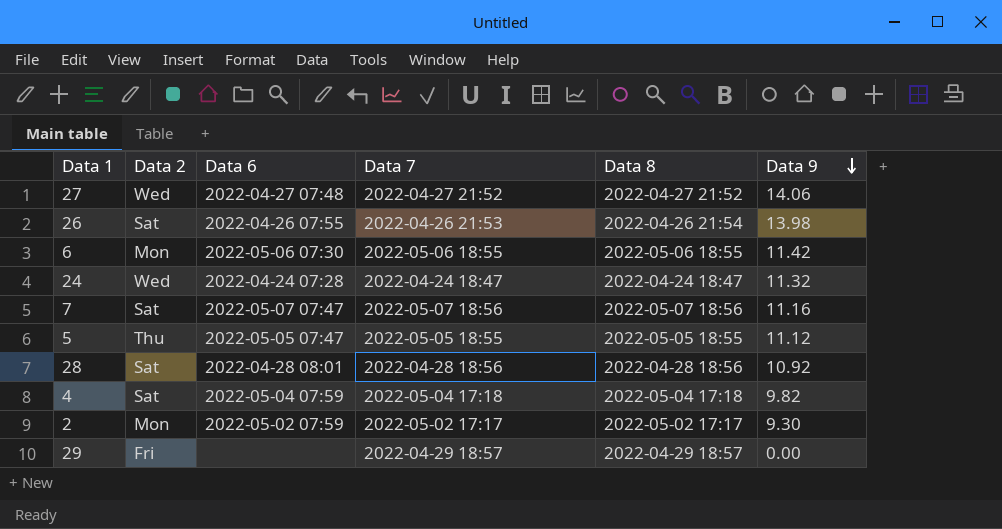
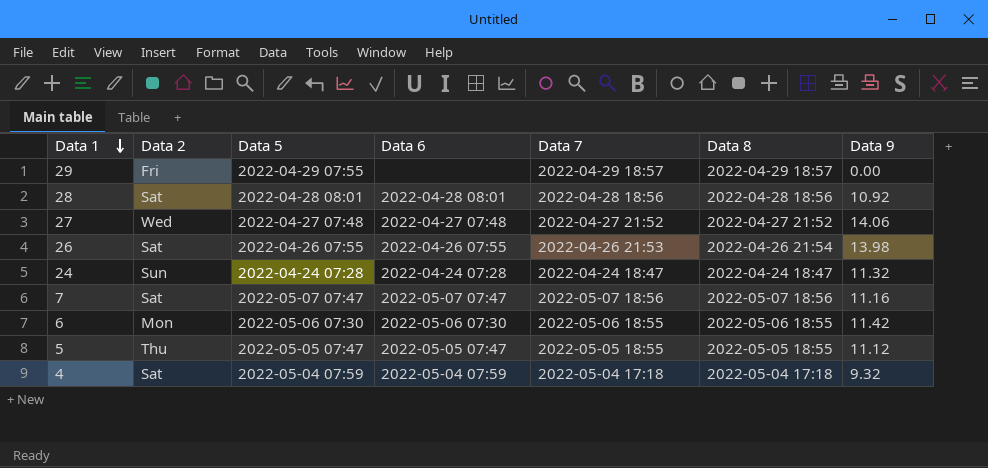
row order: Data 9 descending -> Data 1 descending
column Data 5 | position: none -> 3
row 2: Mon | 2022-05-02 07:59 | 2022-05-02 17:17 | 2022-05-02 17:17 | 9.30 -> none
24 | Data 2: Wed -> Sun
4 | Data 9: 9.82 -> 9.32

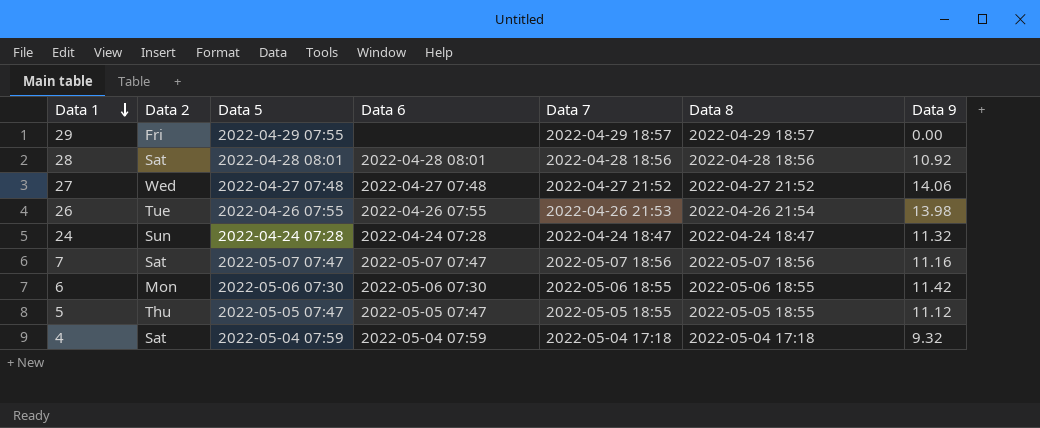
26 | Data 2: Sat -> Tue

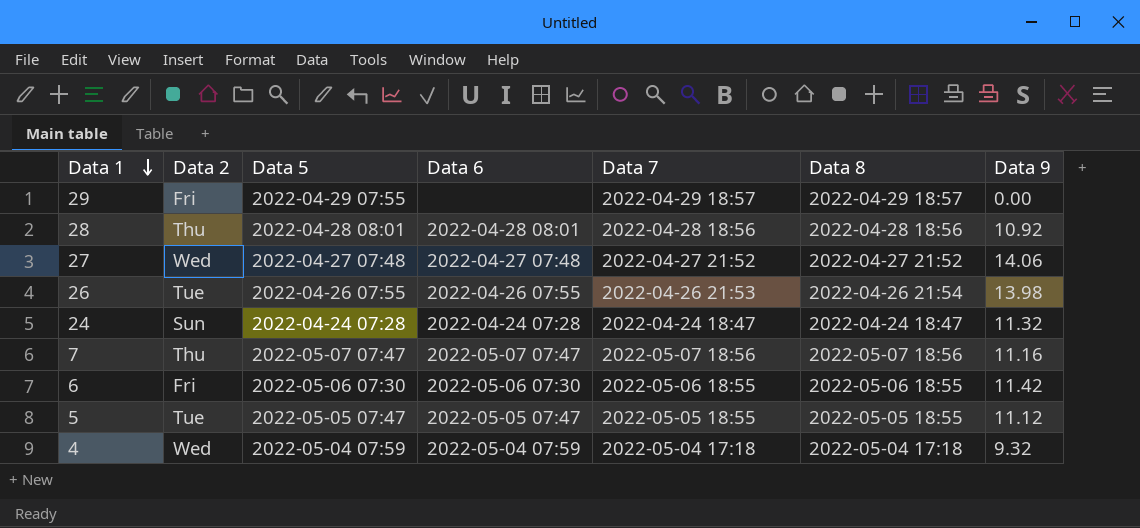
28 | Data 2: Sat -> Thu
7 | Data 2: Sat -> Thu
6 | Data 2: Mon -> Fri
5 | Data 2: Thu -> Tue
4 | Data 2: Sat -> Wed

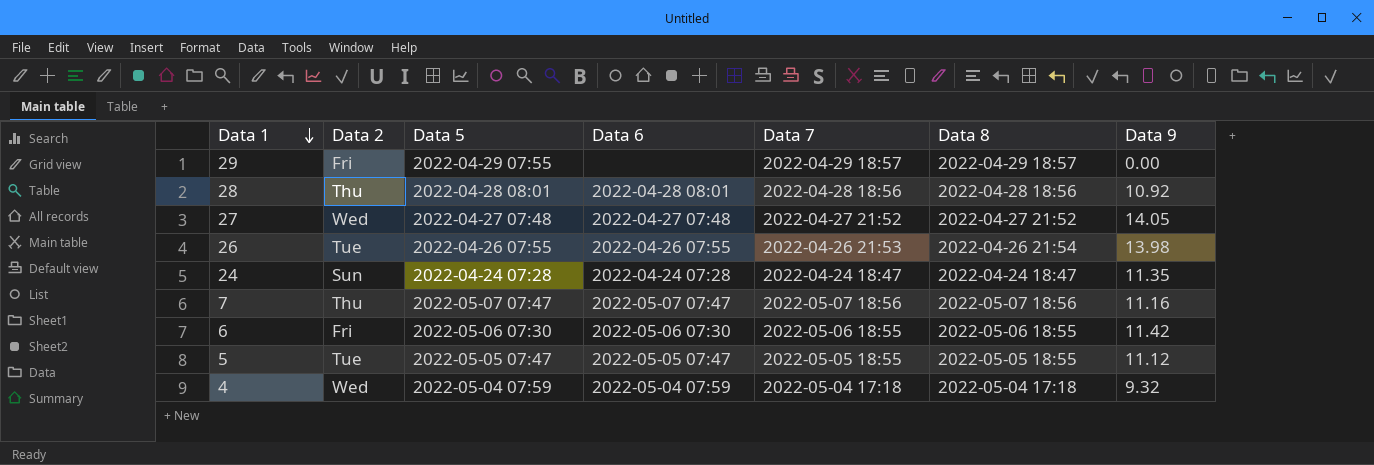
27 | Data 9: 14.06 -> 14.05
24 | Data 9: 11.32 -> 11.35

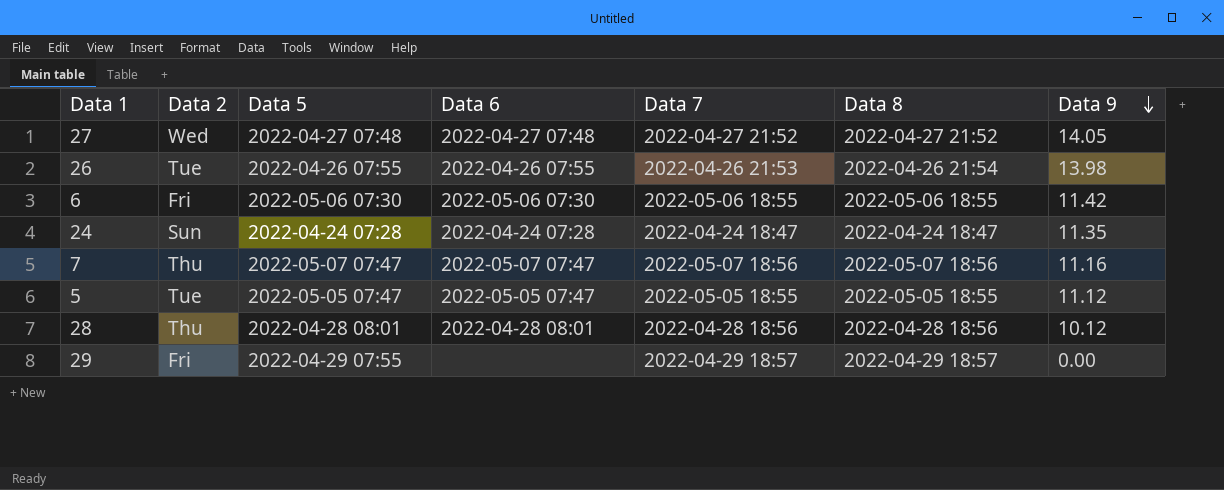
row order: Data 1 descending -> Data 9 descending
row 4: Wed | 2022-05-04 07:59 | 2022-05-04 07:59 | 2022-05-04 17:18 | 2022-05-04 17:18 | 9.32 -> none
28 | Data 9: 10.92 -> 10.12

